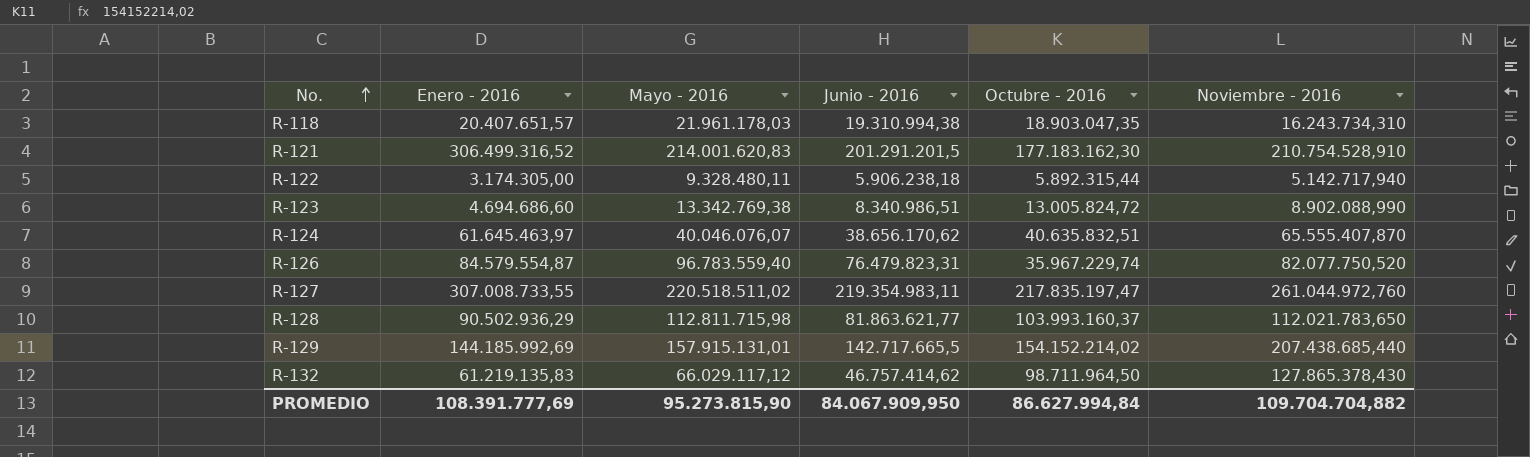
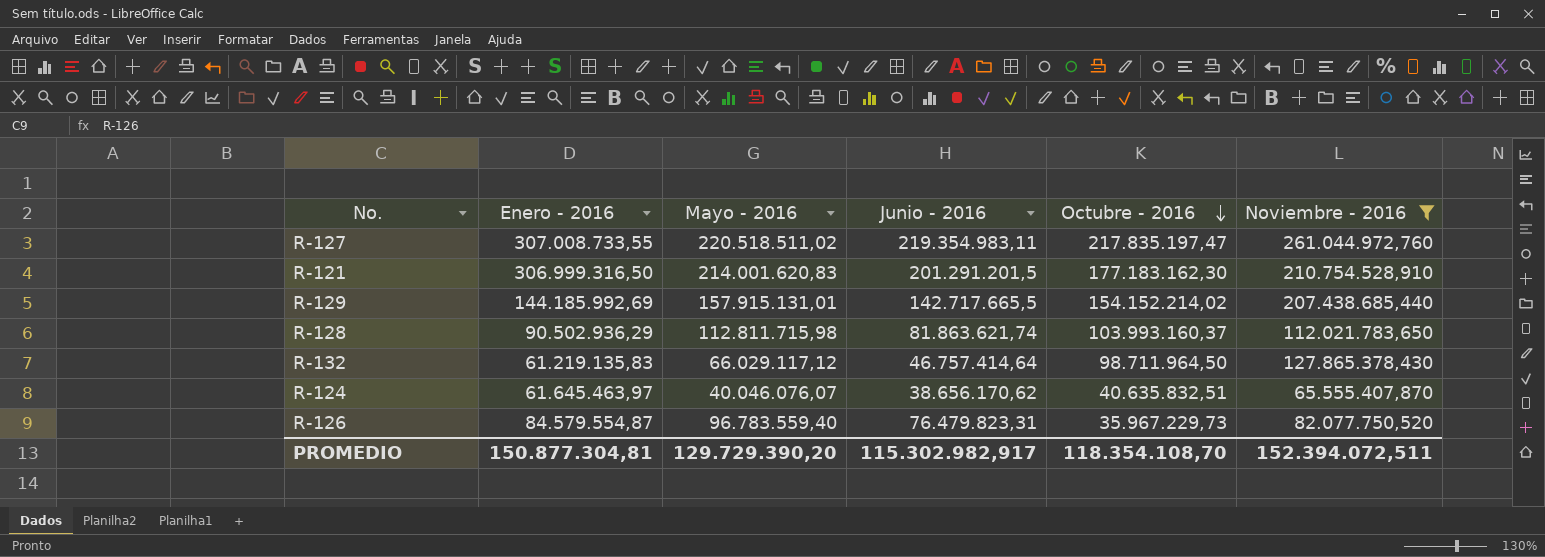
filter: none -> Noviembre - 2016 >= 65.555.407,870
row order: No. ascending -> Octubre - 2016 descending
R-121 | Enero - 2016: 306.499.316,52 -> 306.999.316,50
R-128 | Junio - 2016: 81.863.621,77 -> 81.863.621,74
R-132 | Junio - 2016: 46.757.414,62 -> 46.757.414,64
R-126 | Octubre - 2016: 35.967.229,74 -> 35.967.229,73
PROMEDIO | Enero - 2016: 108.391.777,69 -> 150.877.304,81
PROMEDIO | Mayo - 2016: 95.273.815,90 -> 129.729.390,20
PROMEDIO | Junio - 2016: 84.067.909,950 -> 115.302.982,917
PROMEDIO | Octubre - 2016: 86.627.994,84 -> 118.354.108,70
PROMEDIO | Noviembre - 2016: 109.704.704,882 -> 152.394.072,511

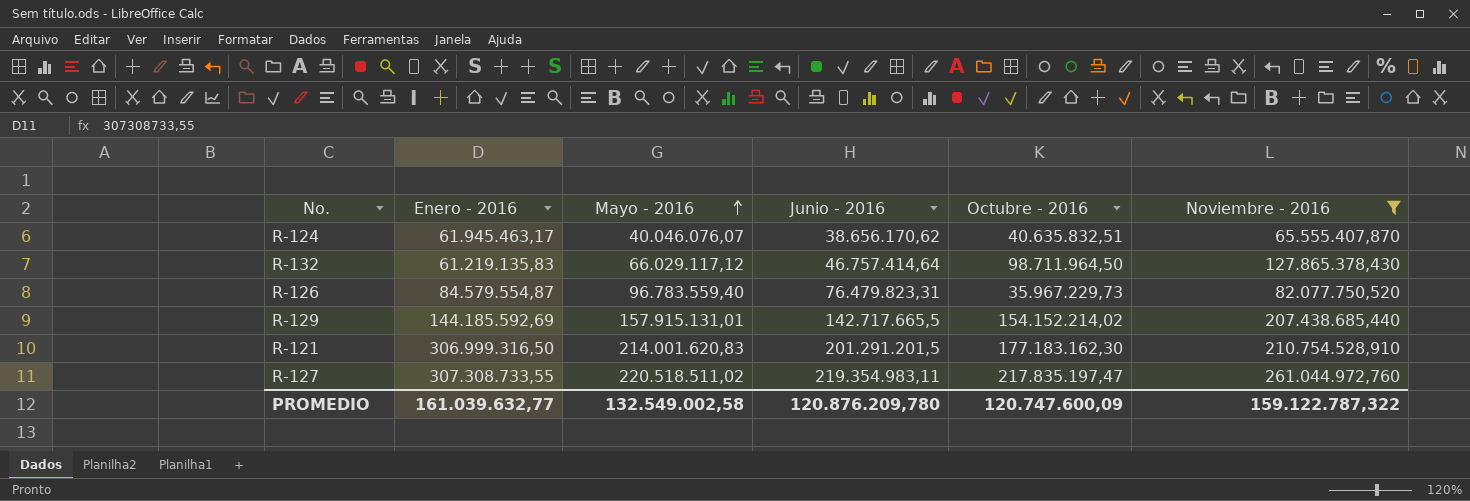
row order: Octubre - 2016 descending -> Mayo - 2016 ascending
row R-128: 90.502.936,29 | 112.811.715,98 | 81.863.621,74 | 103.993.160,37 | 112.021.783,650 -> none
R-124 | Enero - 2016: 61.645.463,97 -> 61.945.463,17
R-129 | Enero - 2016: 144.185.992,69 -> 144.185.592,69
R-127 | Enero - 2016: 307.008.733,55 -> 307.308.733,55
PROMEDIO | Enero - 2016: 150.877.304,81 -> 161.039.632,77
PROMEDIO | Mayo - 2016: 129.729.390,20 -> 132.549.002,58
PROMEDIO | Junio - 2016: 115.302.982,917 -> 120.876.209,780
PROMEDIO | Octubre - 2016: 118.354.108,70 -> 120.747.600,09
PROMEDIO | Noviembre - 2016: 152.394.072,511 -> 159.122.787,322

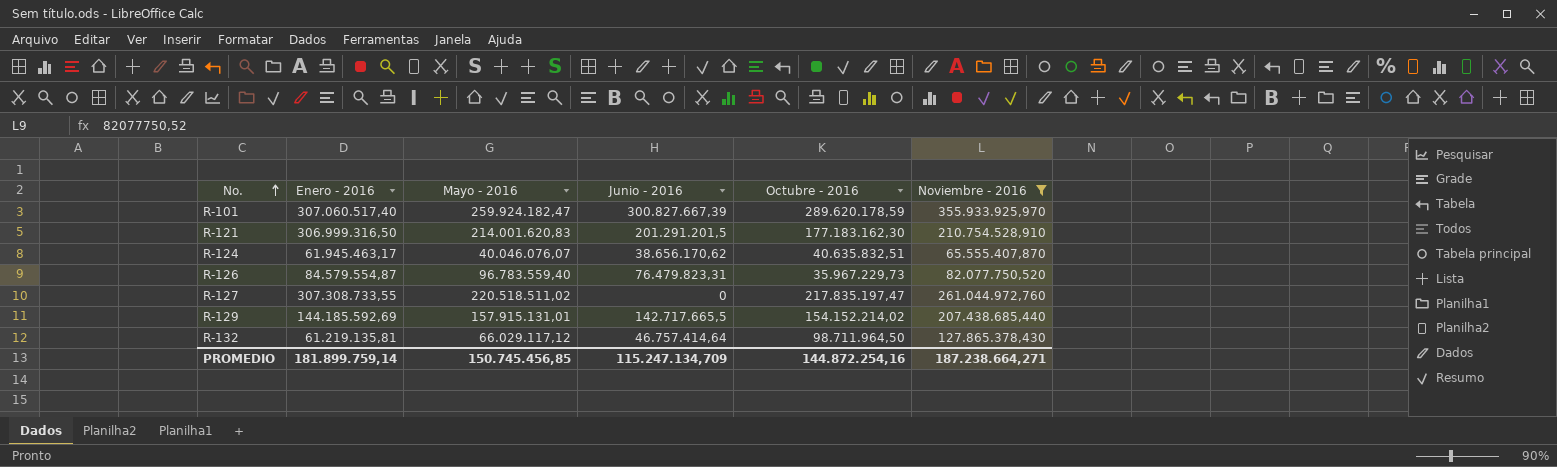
row order: Mayo - 2016 ascending -> No. ascending
row R-101: none -> 307.060.517,40 | 259.924.182,47 | 300.827.667,39 | 289.620.178,59 | 355.933.925,970
R-127 | Junio - 2016: 219.354.983,11 -> 0
R-132 | Enero - 2016: 61.219.135,83 -> 61.219.135,81
PROMEDIO | Enero - 2016: 161.039.632,77 -> 181.899.759,14
PROMEDIO | Mayo - 2016: 132.549.002,58 -> 150.745.456,85
PROMEDIO | Junio - 2016: 120.876.209,780 -> 115.247.134,709
PROMEDIO | Octubre - 2016: 120.747.600,09 -> 144.872.254,16
PROMEDIO | Noviembre - 2016: 159.122.787,322 -> 187.238.664,271

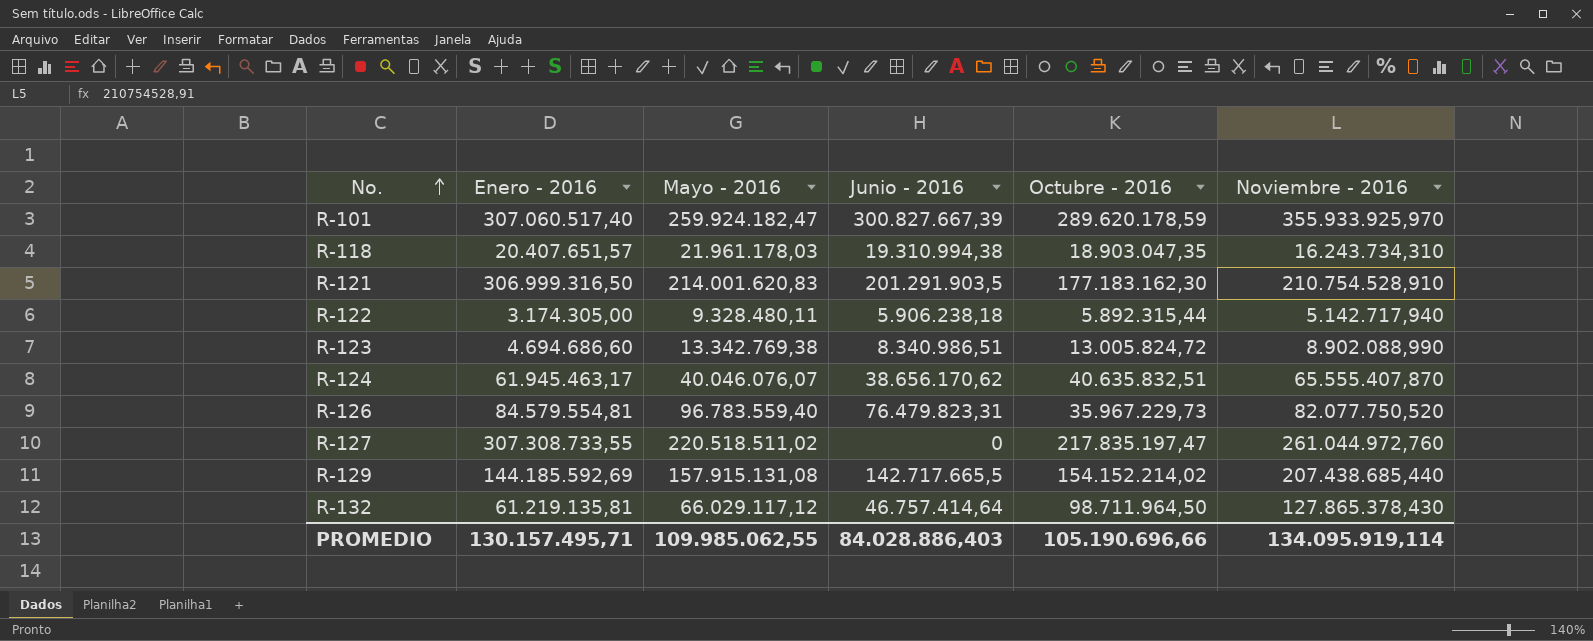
filter: Noviembre - 2016 >= 65.555.407,870 -> none
R-121 | Junio - 2016: 201.291.201,5 -> 201.291.903,5
R-126 | Enero - 2016: 84.579.554,87 -> 84.579.554,81
R-129 | Mayo - 2016: 157.915.131,01 -> 157.915.131,08
PROMEDIO | Enero - 2016: 181.899.759,14 -> 130.157.495,71
PROMEDIO | Mayo - 2016: 150.745.456,85 -> 109.985.062,55
PROMEDIO | Junio - 2016: 115.247.134,709 -> 84.028.886,403
PROMEDIO | Octubre - 2016: 144.872.254,16 -> 105.190.696,66
PROMEDIO | Noviembre - 2016: 187.238.664,271 -> 134.095.919,114

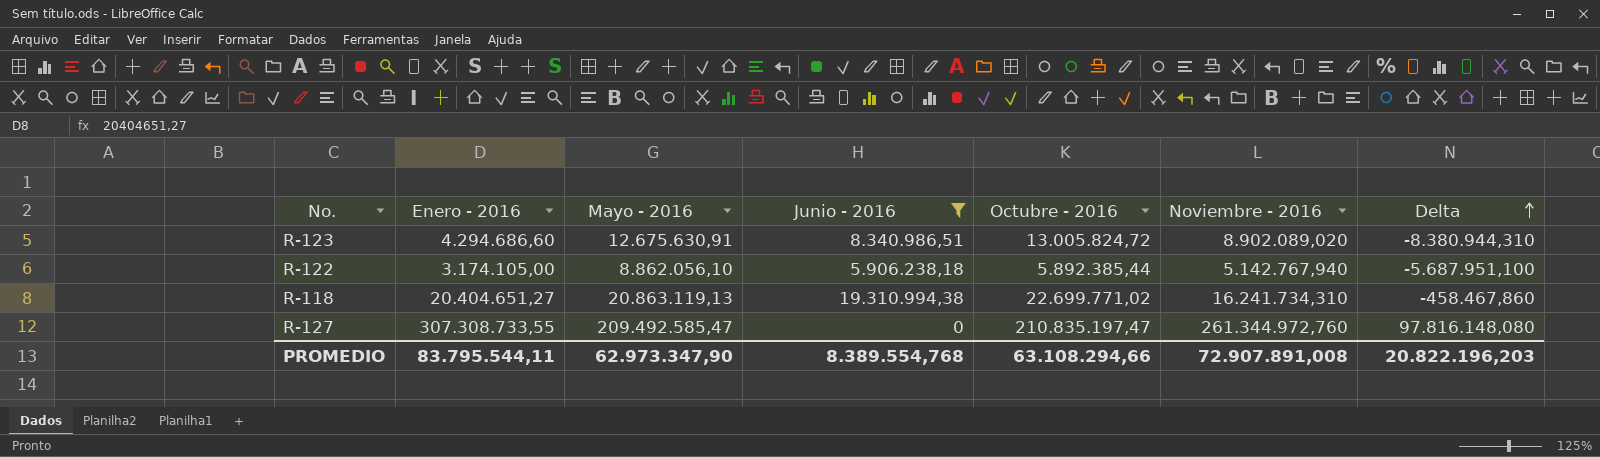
filter: none -> Junio - 2016 <= 19.310.994,38
row order: No. ascending -> Delta ascending
column Delta | formula: none -> [Enero - 2016] - [Mayo - 2016]
R-123 | Enero - 2016: 4.694.686,60 -> 4.294.686,60
R-123 | Mayo - 2016: 13.342.769,38 -> 12.675.630,91
R-123 | Noviembre - 2016: 8.902.088,990 -> 8.902.089,020
R-122 | Enero - 2016: 3.174.305,00 -> 3.174.105,00
R-122 | Mayo - 2016: 9.328.480,11 -> 8.862.056,10
R-122 | Octubre - 2016: 5.892.315,44 -> 5.892.385,44
R-122 | Noviembre - 2016: 5.142.717,940 -> 5.142.767,940
R-118 | Enero - 2016: 20.407.651,57 -> 20.404.651,27
R-118 | Mayo - 2016: 21.961.178,03 -> 20.863.119,13
R-118 | Octubre - 2016: 18.903.047,35 -> 22.699.771,02
R-118 | Noviembre - 2016: 16.243.734,310 -> 16.241.734,310
R-127 | Mayo - 2016: 220.518.511,02 -> 209.492.585,47
R-127 | Octubre - 2016: 217.835.197,47 -> 210.835.197,47
R-127 | Noviembre - 2016: 261.044.972,760 -> 261.344.972,760
PROMEDIO | Enero - 2016: 130.157.495,71 -> 83.795.544,11
PROMEDIO | Mayo - 2016: 109.985.062,55 -> 62.973.347,90
PROMEDIO | Junio - 2016: 84.028.886,403 -> 8.389.554,768
PROMEDIO | Octubre - 2016: 105.190.696,66 -> 63.108.294,66
PROMEDIO | Noviembre - 2016: 134.095.919,114 -> 72.907.891,008

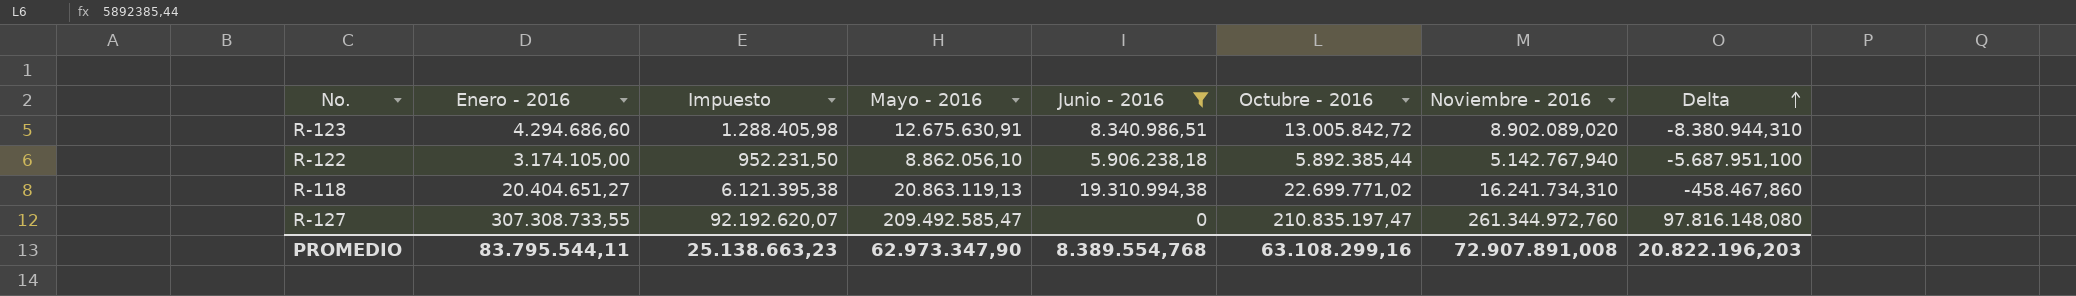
column Impuesto | formula: none -> [Enero - 2016] * 0,3
R-123 | Octubre - 2016: 13.005.824,72 -> 13.005.842,72
PROMEDIO | Octubre - 2016: 63.108.294,66 -> 63.108.299,16

